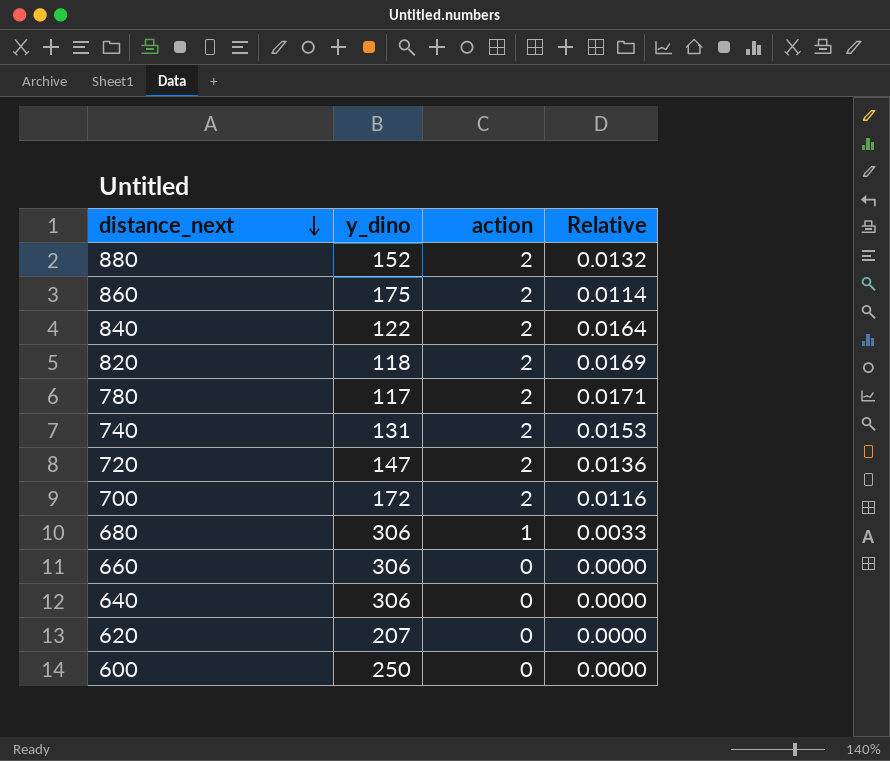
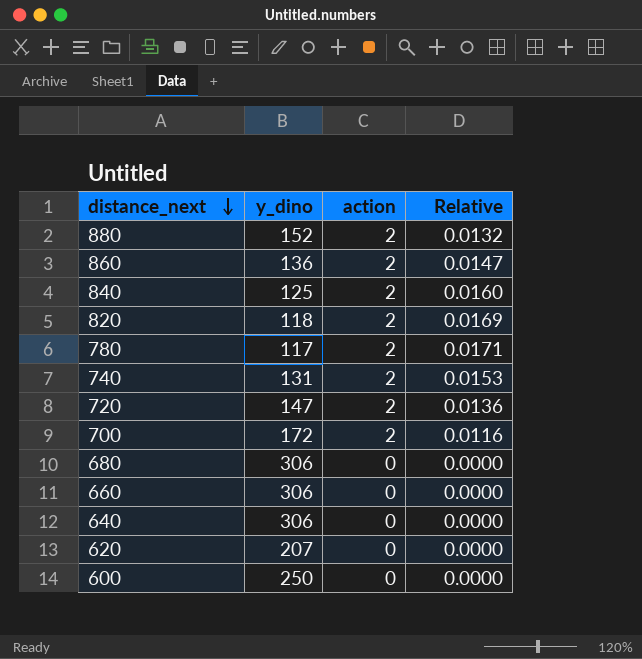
860 | y_dino: 175 -> 136
860 | Relative: 0.0114 -> 0.0147
840 | y_dino: 122 -> 125
840 | Relative: 0.0164 -> 0.0160
680 | action: 1 -> 0
680 | Relative: 0.0033 -> 0.0000

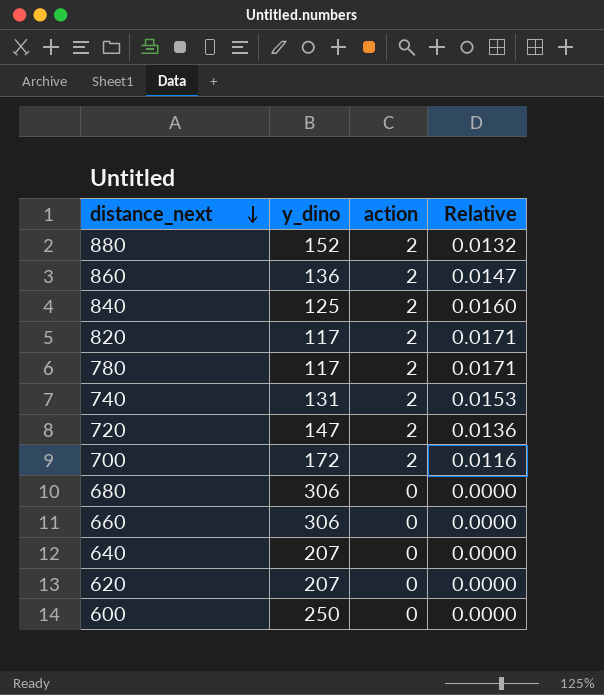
820 | y_dino: 118 -> 117
820 | Relative: 0.0169 -> 0.0171
640 | y_dino: 306 -> 207

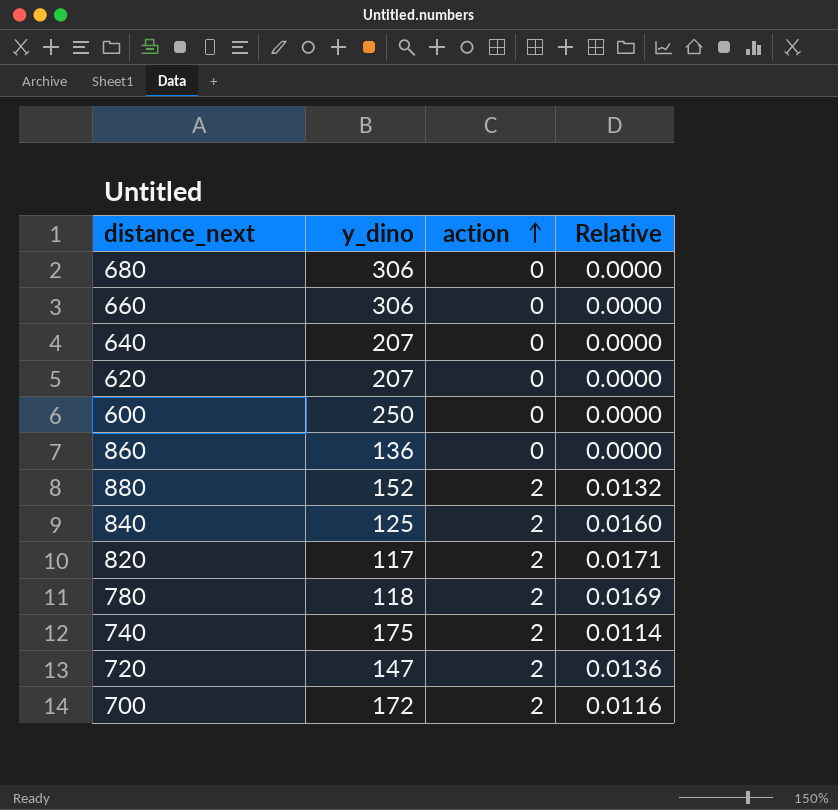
row order: distance_next descending -> action ascending
860 | action: 2 -> 0
860 | Relative: 0.0147 -> 0.0000
780 | y_dino: 117 -> 118
780 | Relative: 0.0171 -> 0.0169
740 | y_dino: 131 -> 175
740 | Relative: 0.0153 -> 0.0114

